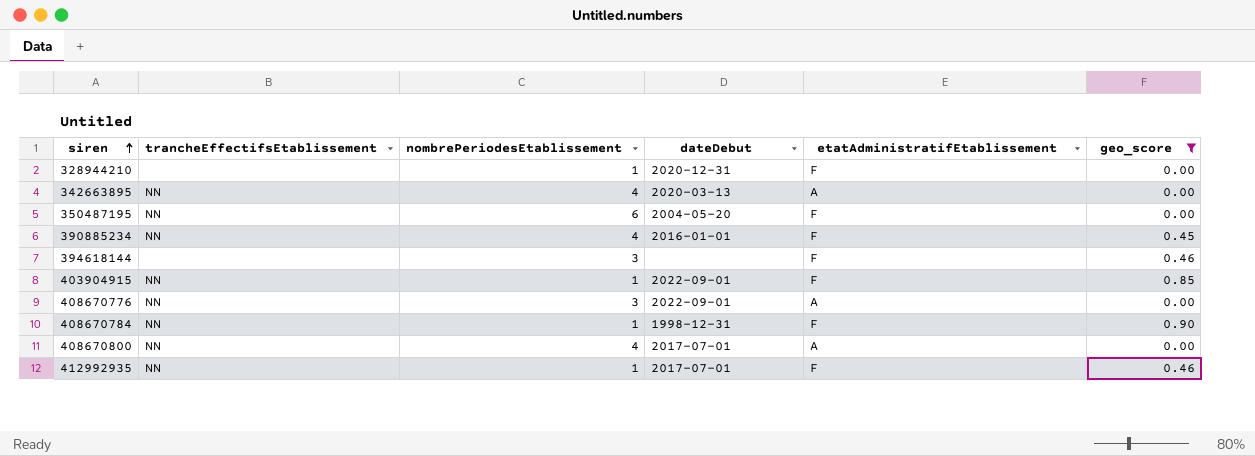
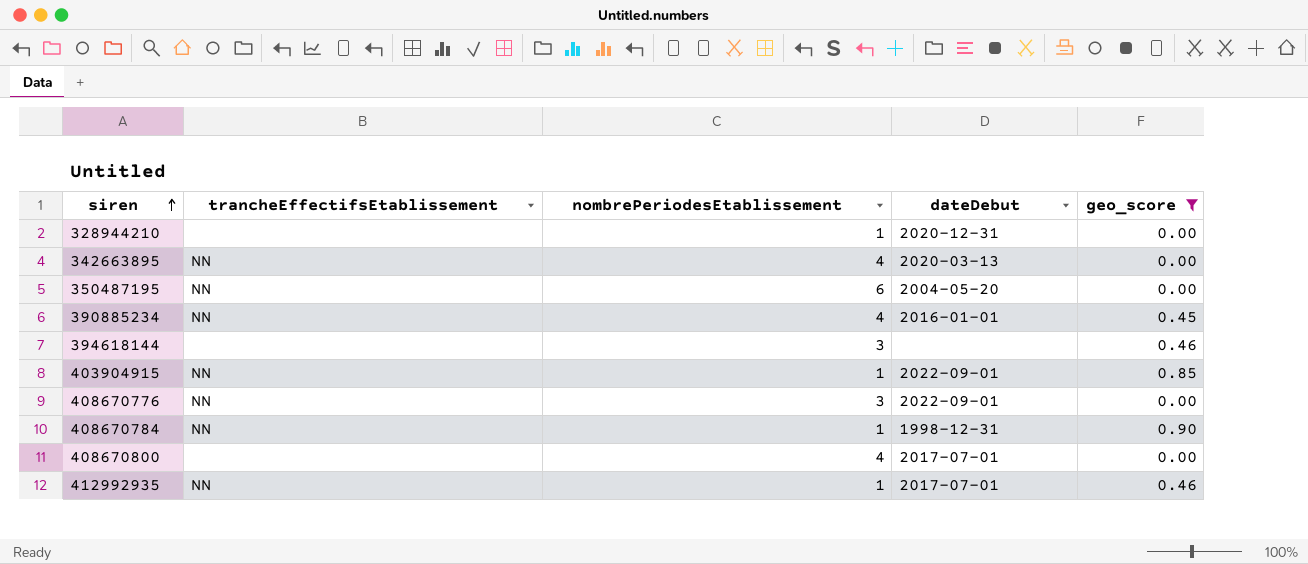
column etatAdministratifEtablissement | position: 5 -> none
408670800 | trancheEffectifsEtablissement: NN -> none

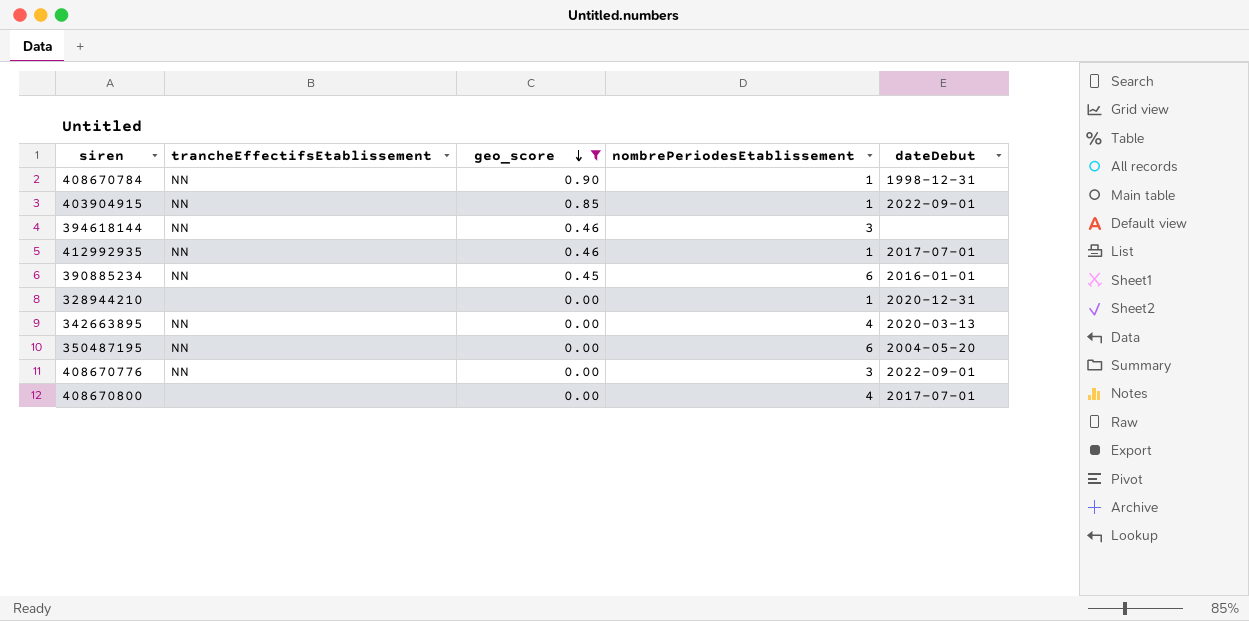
row order: siren ascending -> geo_score descending
column geo_score | position: 5 -> 3
394618144 | trancheEffectifsEtablissement: none -> NN
390885234 | nombrePeriodesEtablissement: 4 -> 6

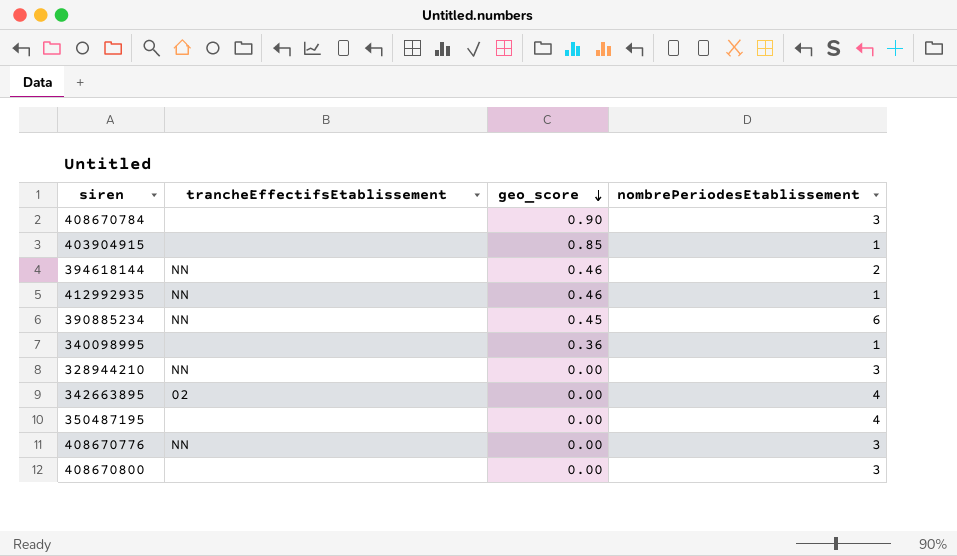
filter: geo_score != 0.36 -> none
column dateDebut | position: 5 -> none
408670784 | trancheEffectifsEtablissement: NN -> none
408670784 | nombrePeriodesEtablissement: 1 -> 3
403904915 | trancheEffectifsEtablissement: NN -> none
394618144 | nombrePeriodesEtablissement: 3 -> 2
328944210 | trancheEffectifsEtablissement: none -> NN
328944210 | nombrePeriodesEtablissement: 1 -> 3
342663895 | trancheEffectifsEtablissement: NN -> 02
350487195 | trancheEffectifsEtablissement: NN -> none
350487195 | nombrePeriodesEtablissement: 6 -> 4
408670800 | nombrePeriodesEtablissement: 4 -> 3

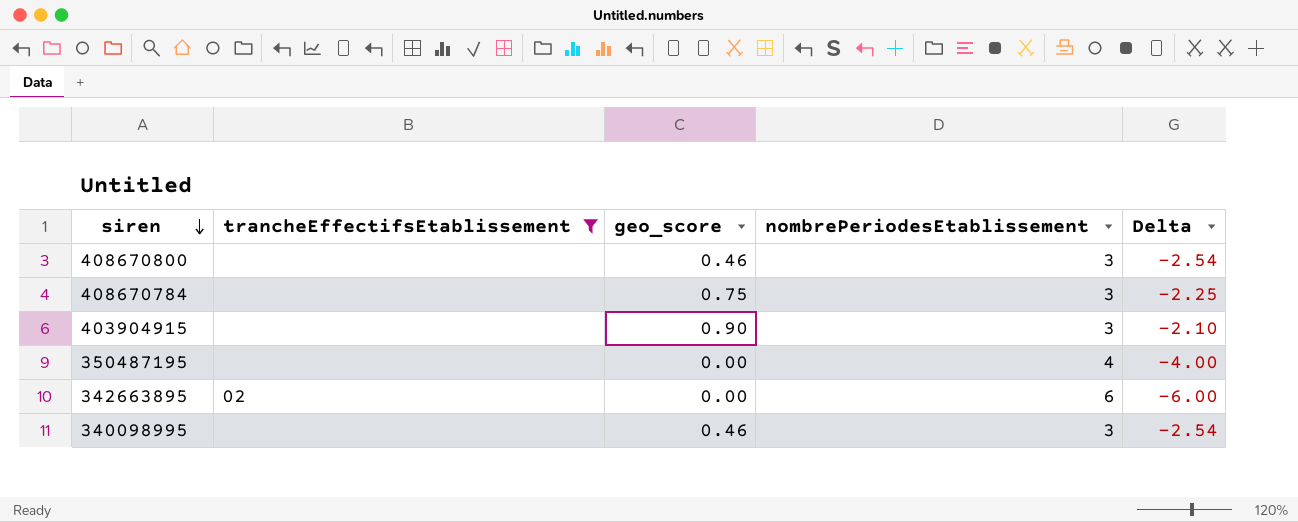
filter: none -> trancheEffectifsEtablissement != NN
row order: geo_score descending -> siren descending
column Delta | formula: none -> [geo_score] - [nombrePeriodesEtablissement]
408670800 | geo_score: 0.00 -> 0.46
408670784 | geo_score: 0.90 -> 0.75
403904915 | geo_score: 0.85 -> 0.90
403904915 | nombrePeriodesEtablissement: 1 -> 3
342663895 | nombrePeriodesEtablissement: 4 -> 6
340098995 | geo_score: 0.36 -> 0.46
340098995 | nombrePeriodesEtablissement: 1 -> 3

